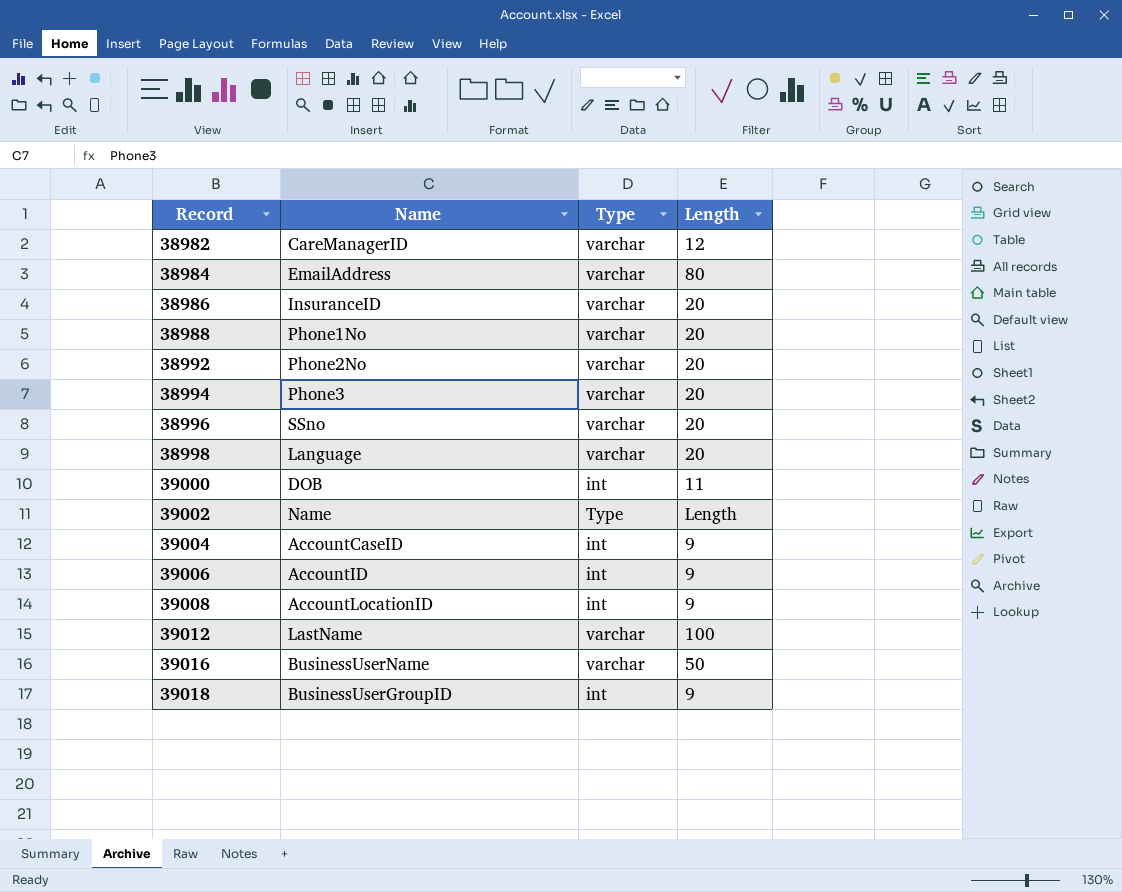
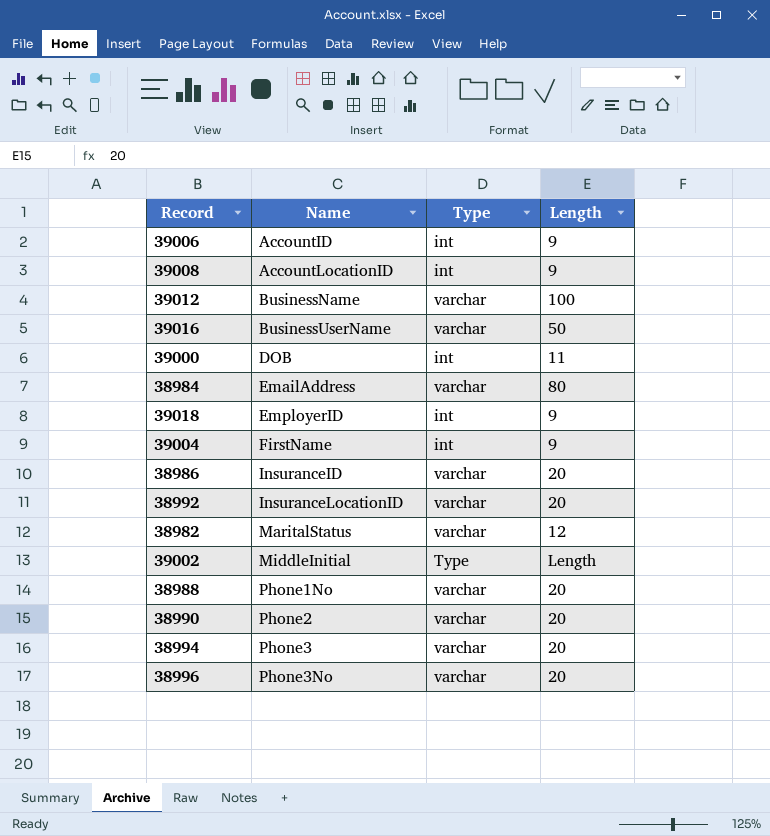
row order: Record ascending -> Name ascending
row 38998: Language | varchar | 20 -> none
39012 | Name: LastName -> BusinessName
39018 | Name: BusinessUserGroupID -> EmployerID
39004 | Name: AccountCaseID -> FirstName
38992 | Name: Phone2No -> InsuranceLocationID
38982 | Name: CareManagerID -> MaritalStatus
39002 | Name: Name -> MiddleInitial
row 38990: none -> Phone2 | varchar | 20
38996 | Name: SSno -> Phone3No

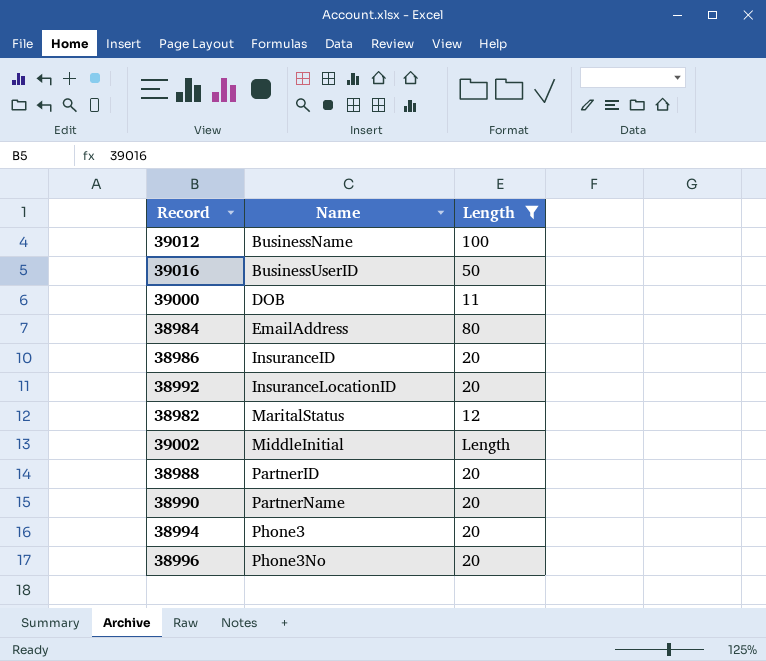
filter: none -> Length != 9
column Type | position: 3 -> none
39016 | Name: BusinessUserName -> BusinessUserID
38988 | Name: Phone1No -> PartnerID
38990 | Name: Phone2 -> PartnerName

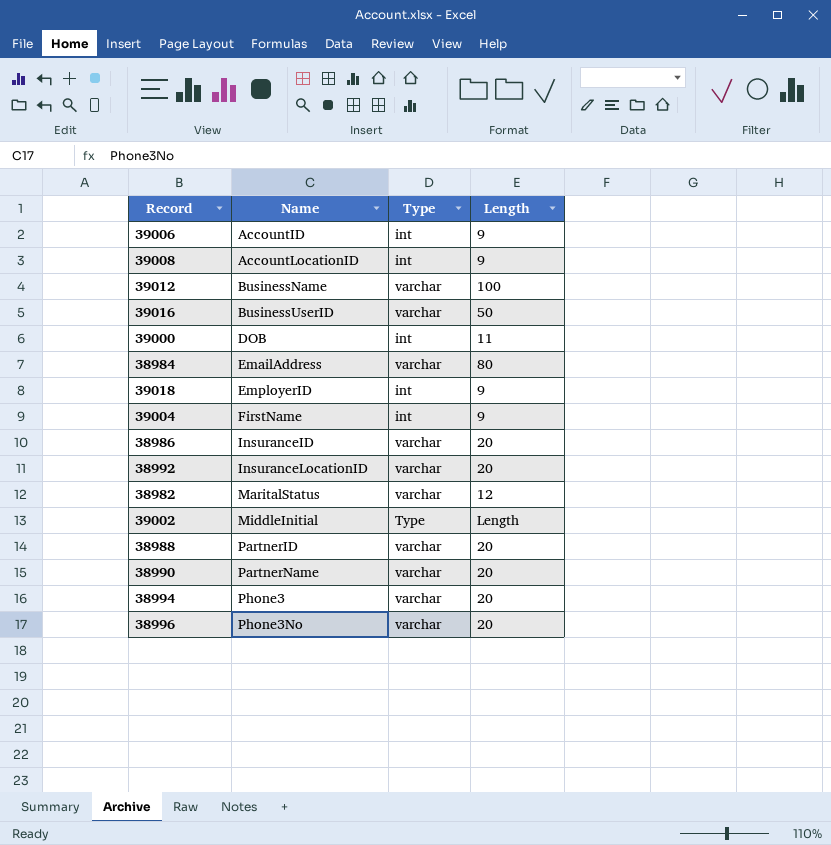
filter: Length != 9 -> none
column Type | position: none -> 3

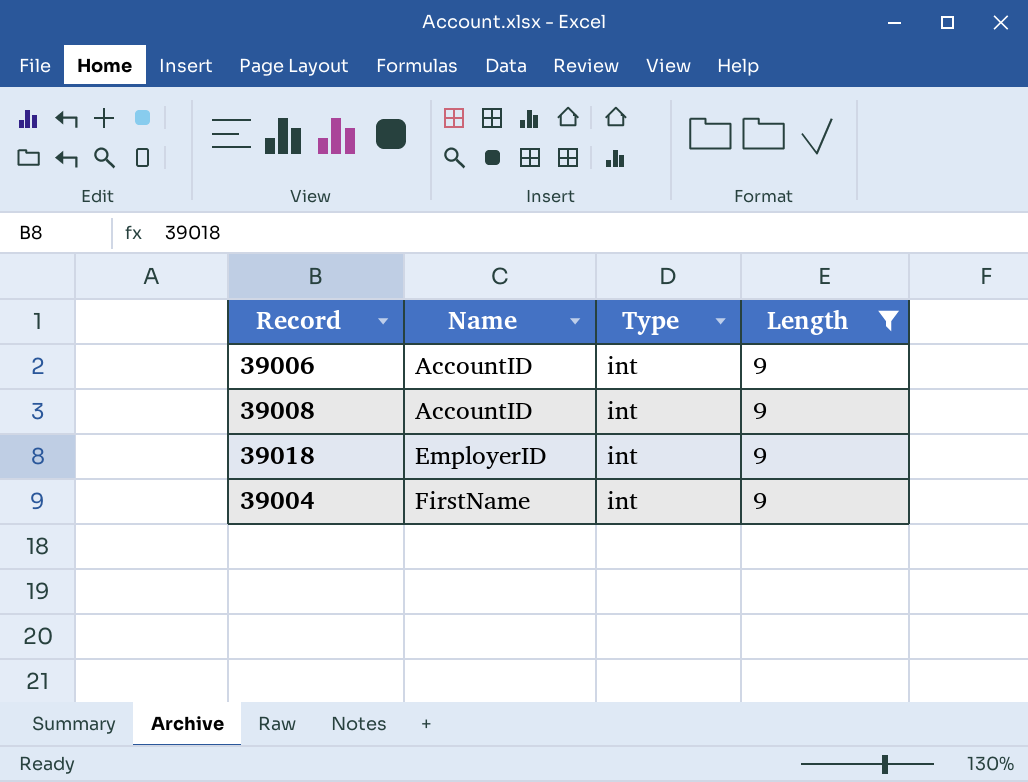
filter: none -> Length = 9
39008 | Name: AccountLocationID -> AccountID

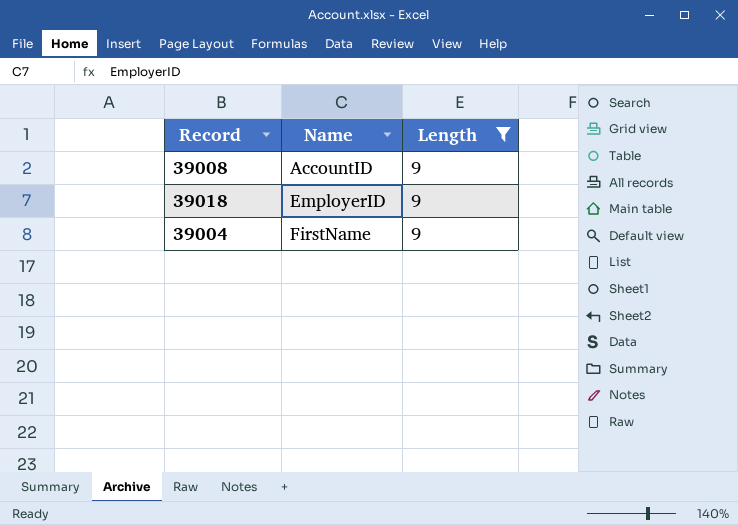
column Type | position: 3 -> none
row 39006: AccountID | int | 9 -> none

